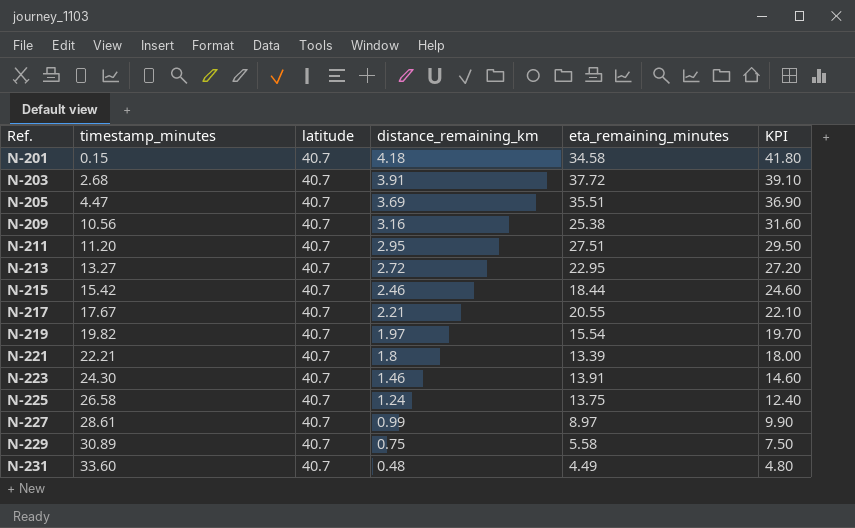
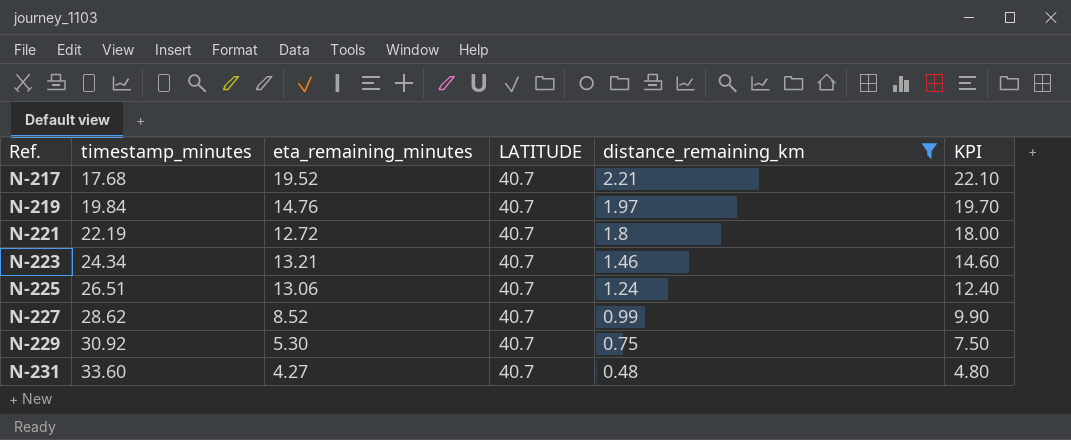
filter: none -> distance_remaining_km <= 2.21
column eta_remaining_minutes | position: 5 -> 3
column name: latitude -> LATITUDE
N-217 | timestamp_minutes: 17.67 -> 17.68
N-217 | eta_remaining_minutes: 20.55 -> 19.52
N-219 | timestamp_minutes: 19.82 -> 19.84
N-219 | eta_remaining_minutes: 15.54 -> 14.76
N-221 | timestamp_minutes: 22.21 -> 22.19
N-221 | eta_remaining_minutes: 13.39 -> 12.72
N-223 | timestamp_minutes: 24.30 -> 24.34
N-223 | eta_remaining_minutes: 13.91 -> 13.21
N-225 | timestamp_minutes: 26.58 -> 26.51
N-225 | eta_remaining_minutes: 13.75 -> 13.06
N-227 | timestamp_minutes: 28.61 -> 28.62
N-227 | eta_remaining_minutes: 8.97 -> 8.52
N-229 | timestamp_minutes: 30.89 -> 30.92
N-229 | eta_remaining_minutes: 5.58 -> 5.30
N-231 | eta_remaining_minutes: 4.49 -> 4.27

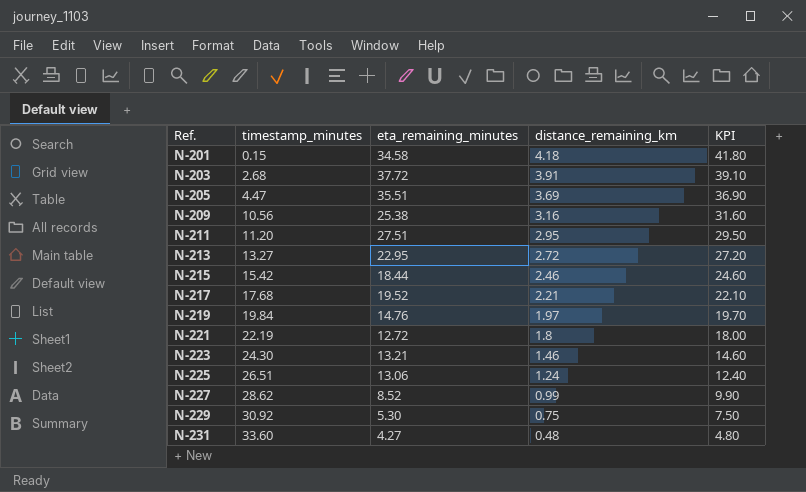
filter: distance_remaining_km <= 2.21 -> none
column LATITUDE | position: 4 -> none
N-223 | timestamp_minutes: 24.34 -> 24.30

